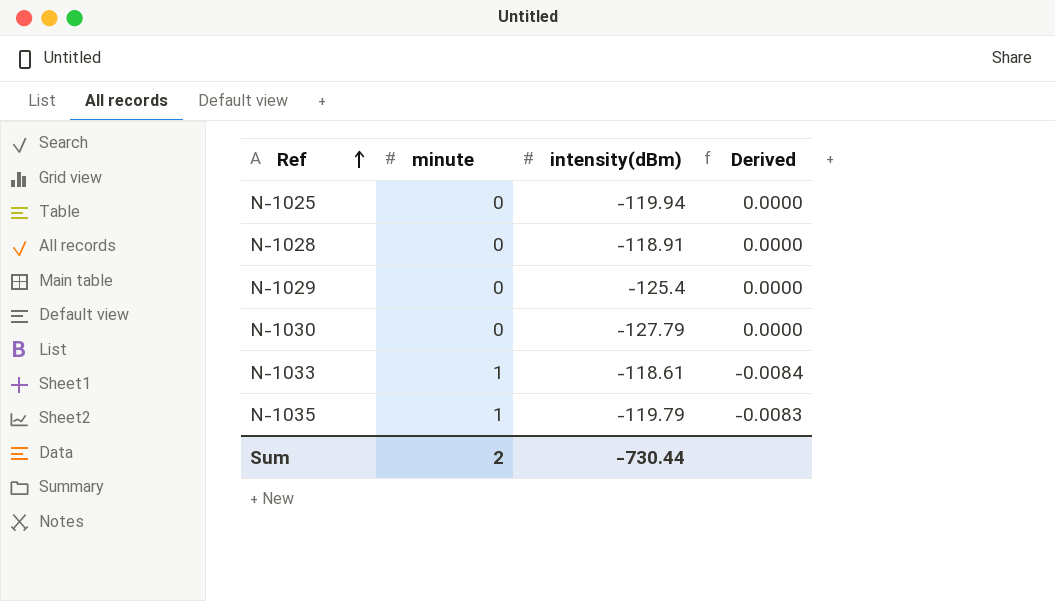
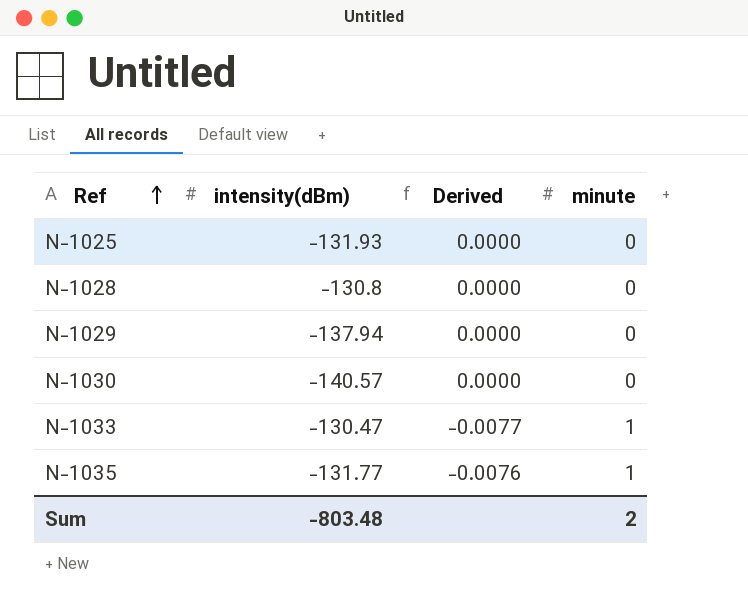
column minute | position: 2 -> 4
N-1025 | intensity(dBm): -119.94 -> -131.93
N-1028 | intensity(dBm): -118.91 -> -130.8
N-1029 | intensity(dBm): -125.4 -> -137.94
N-1030 | intensity(dBm): -127.79 -> -140.57
N-1033 | intensity(dBm): -118.61 -> -130.47
N-1033 | Derived: -0.0084 -> -0.0077
N-1035 | intensity(dBm): -119.79 -> -131.77
N-1035 | Derived: -0.0083 -> -0.0076
Sum | intensity(dBm): -730.44 -> -803.48

